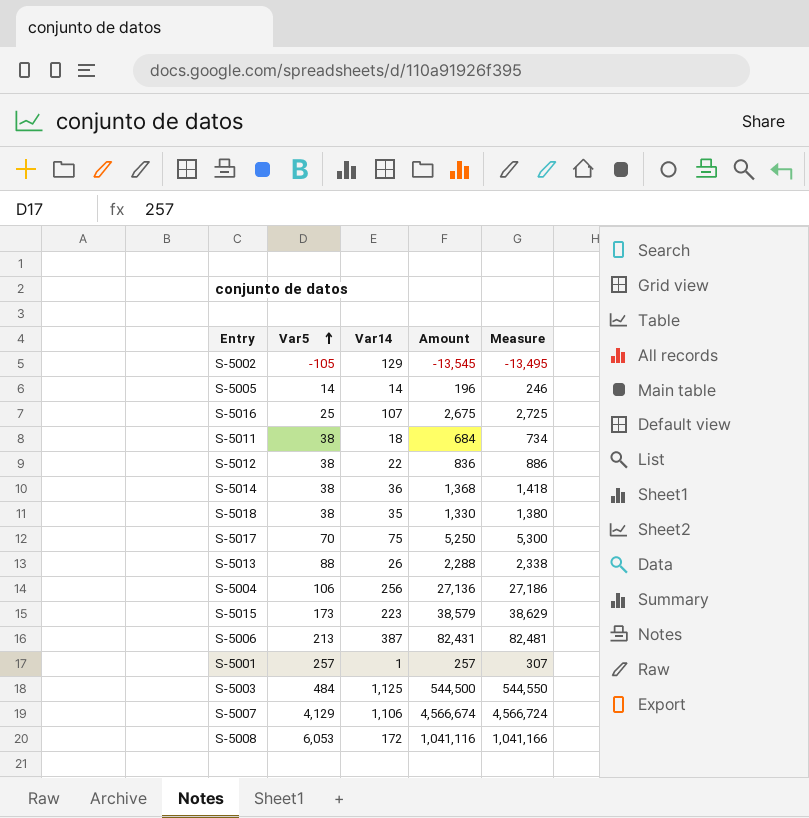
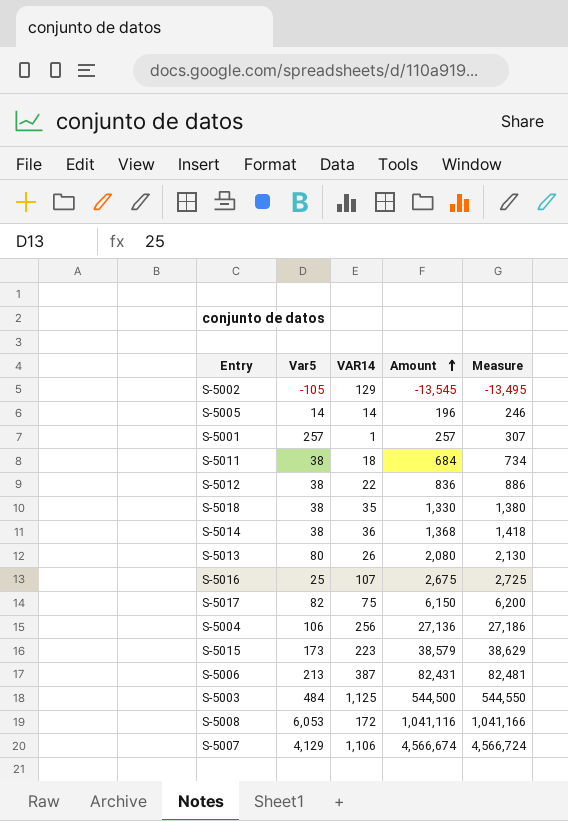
row order: Var5 ascending -> Amount ascending
column name: Var14 -> VAR14
S-5013 | Var5: 88 -> 80
S-5013 | Amount: 2,288 -> 2,080
S-5013 | Measure: 2,338 -> 2,130
S-5017 | Var5: 70 -> 82
S-5017 | Amount: 5,250 -> 6,150
S-5017 | Measure: 5,300 -> 6,200

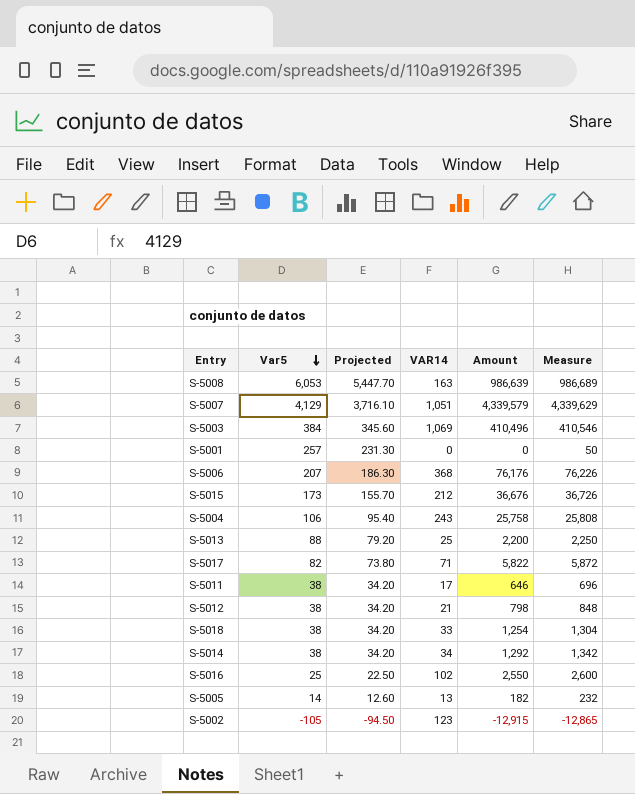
row order: Amount ascending -> Var5 descending
column Projected | formula: none -> [Var5] * 0.9
S-5008 | VAR14: 172 -> 163
S-5008 | Amount: 1,041,116 -> 986,639
S-5008 | Measure: 1,041,166 -> 986,689
S-5007 | VAR14: 1,106 -> 1,051
S-5007 | Amount: 4,566,674 -> 4,339,579
S-5007 | Measure: 4,566,724 -> 4,339,629
S-5003 | Var5: 484 -> 384
S-5003 | VAR14: 1,125 -> 1,069
S-5003 | Amount: 544,500 -> 410,496
S-5003 | Measure: 544,550 -> 410,546
S-5001 | VAR14: 1 -> 0
S-5001 | Amount: 257 -> 0
S-5001 | Measure: 307 -> 50
S-5006 | Var5: 213 -> 207
S-5006 | VAR14: 387 -> 368
S-5006 | Amount: 82,431 -> 76,176
S-5006 | Measure: 82,481 -> 76,226
S-5015 | VAR14: 223 -> 212
S-5015 | Amount: 38,579 -> 36,676
S-5015 | Measure: 38,629 -> 36,726
S-5004 | VAR14: 256 -> 243
S-5004 | Amount: 27,136 -> 25,758
S-5004 | Measure: 27,186 -> 25,808
S-5013 | Var5: 80 -> 88
S-5013 | VAR14: 26 -> 25
S-5013 | Amount: 2,080 -> 2,200
S-5013 | Measure: 2,130 -> 2,250
S-5017 | VAR14: 75 -> 71
S-5017 | Amount: 6,150 -> 5,822
S-5017 | Measure: 6,200 -> 5,872
S-5011 | VAR14: 18 -> 17
S-5011 | Amount: 684 -> 646
S-5011 | Measure: 734 -> 696
S-5012 | VAR14: 22 -> 21
S-5012 | Amount: 836 -> 798
S-5012 | Measure: 886 -> 848
S-5018 | VAR14: 35 -> 33
S-5018 | Amount: 1,330 -> 1,254
S-5018 | Measure: 1,380 -> 1,304
S-5014 | VAR14: 36 -> 34
S-5014 | Amount: 1,368 -> 1,292
S-5014 | Measure: 1,418 -> 1,342
S-5016 | VAR14: 107 -> 102
S-5016 | Amount: 2,675 -> 2,550
S-5016 | Measure: 2,725 -> 2,600
S-5005 | VAR14: 14 -> 13
S-5005 | Amount: 196 -> 182
S-5005 | Measure: 246 -> 232
S-5002 | VAR14: 129 -> 123
S-5002 | Amount: -13,545 -> -12,915
S-5002 | Measure: -13,495 -> -12,865

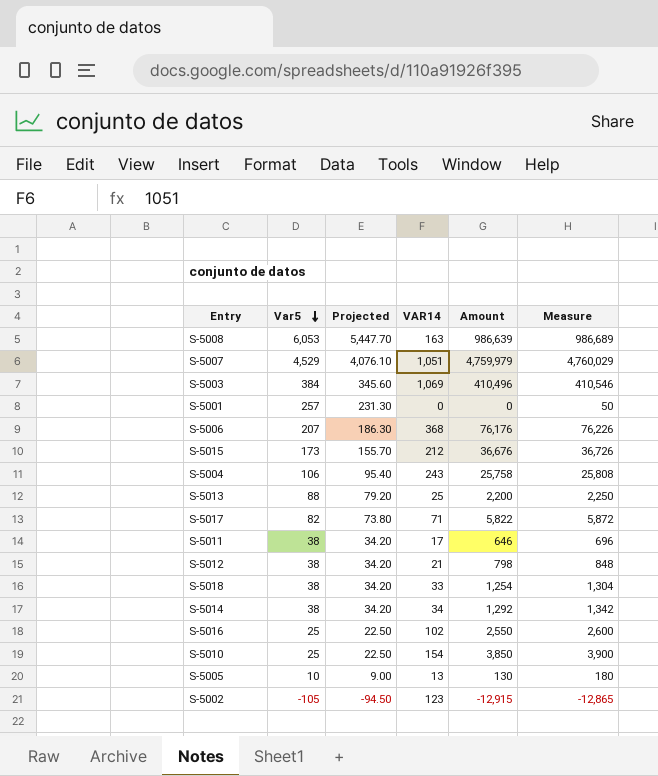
S-5007 | Var5: 4,129 -> 4,529
S-5007 | Projected: 3,716.10 -> 4,076.10
S-5007 | Amount: 4,339,579 -> 4,759,979
S-5007 | Measure: 4,339,629 -> 4,760,029
row S-5010: none -> 25 | 22.50 | 154 | 3,850 | 3,900
S-5005 | Var5: 14 -> 10
S-5005 | Projected: 12.60 -> 9.00
S-5005 | Amount: 182 -> 130
S-5005 | Measure: 232 -> 180

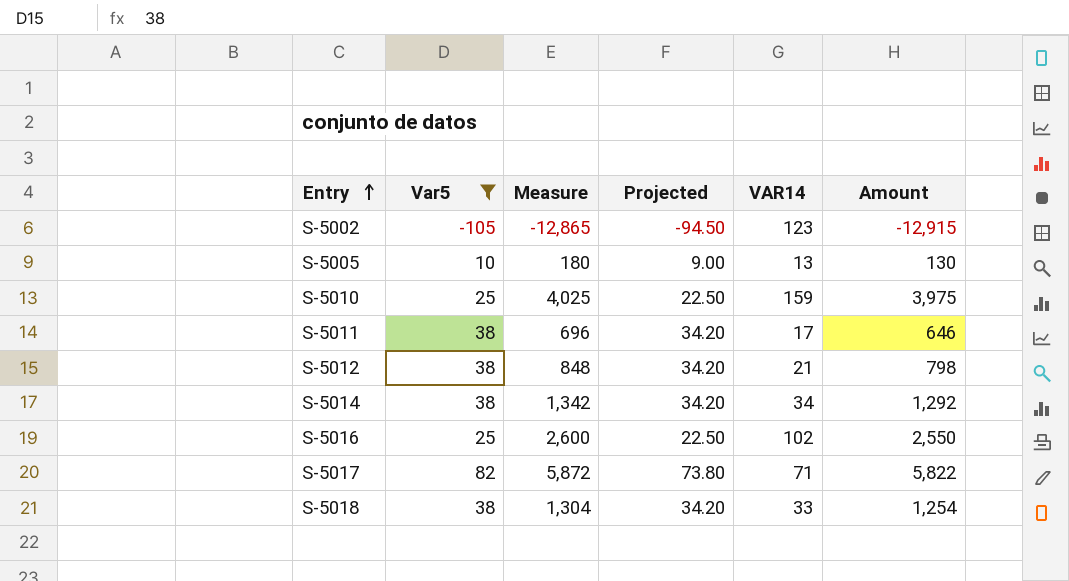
filter: none -> Var5 <= 82
row order: Var5 descending -> Entry ascending
column Measure | position: 6 -> 3
S-5010 | Measure: 3,900 -> 4,025
S-5010 | VAR14: 154 -> 159
S-5010 | Amount: 3,850 -> 3,975

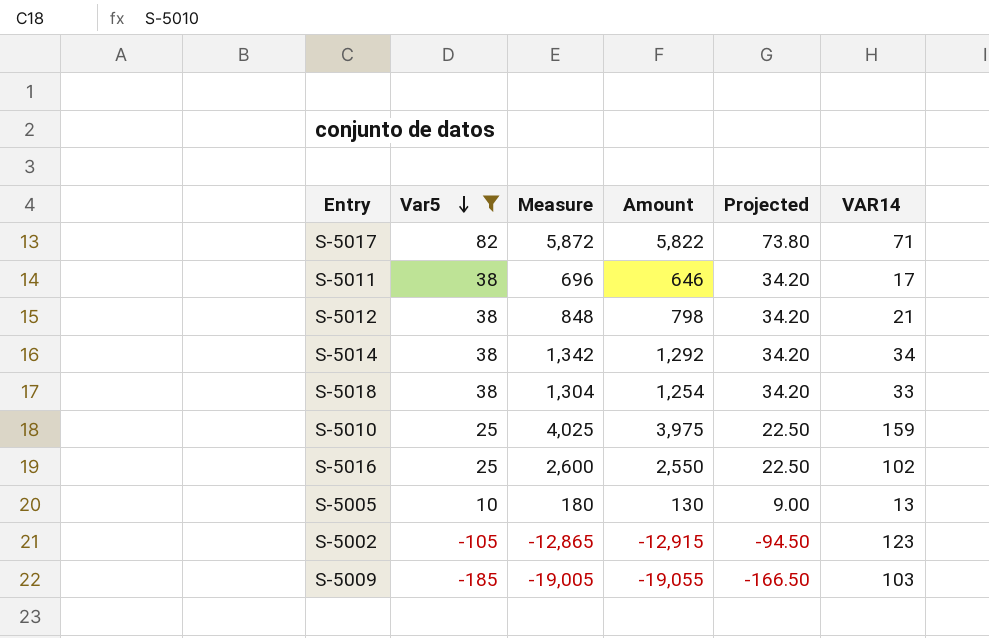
row order: Entry ascending -> Var5 descending
column Amount | position: 6 -> 4
row S-5009: none -> -185 | -19,005 | -19,055 | -166.50 | 103

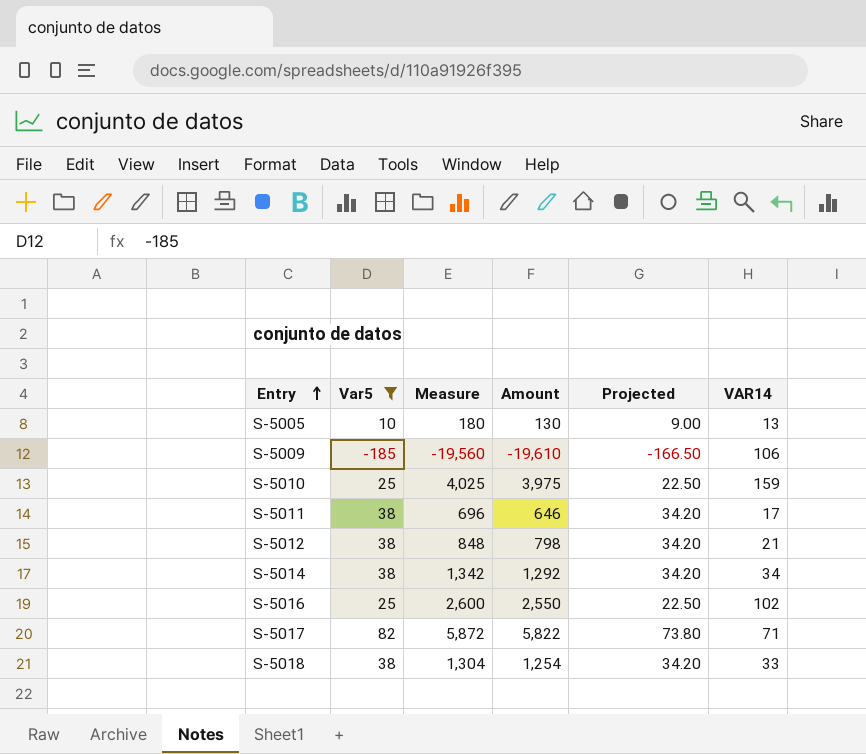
row order: Var5 descending -> Entry ascending
row S-5002: -105 | -12,865 | -12,915 | -94.50 | 123 -> none
S-5009 | Measure: -19,005 -> -19,560
S-5009 | Amount: -19,055 -> -19,610
S-5009 | VAR14: 103 -> 106

